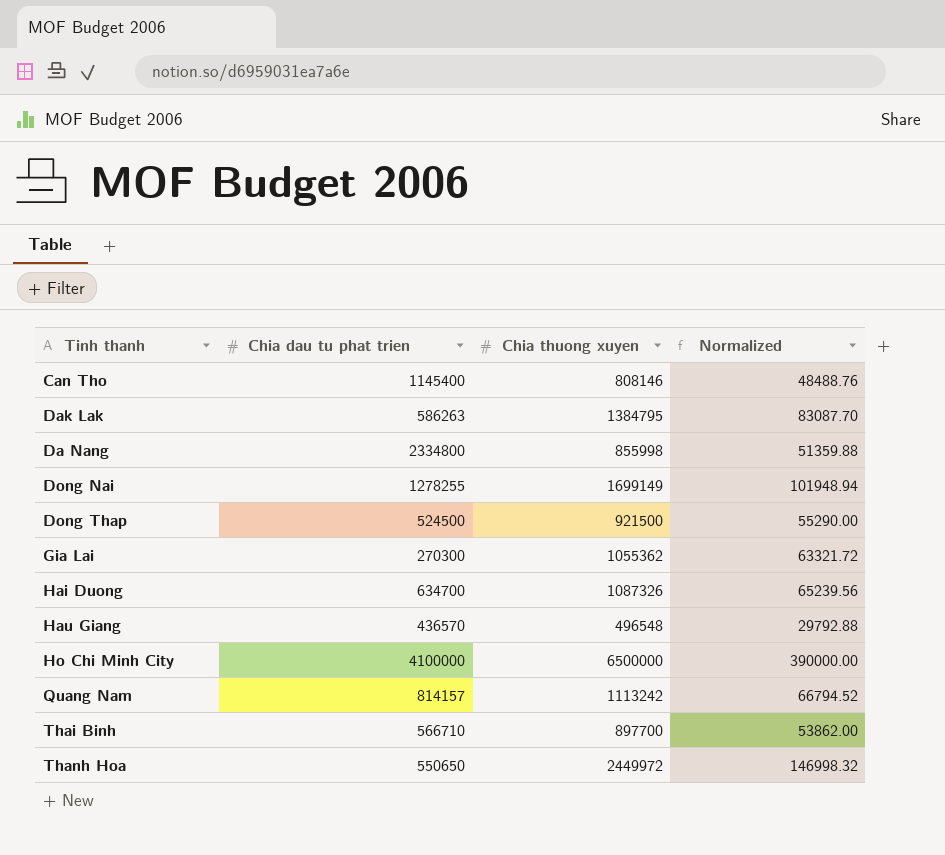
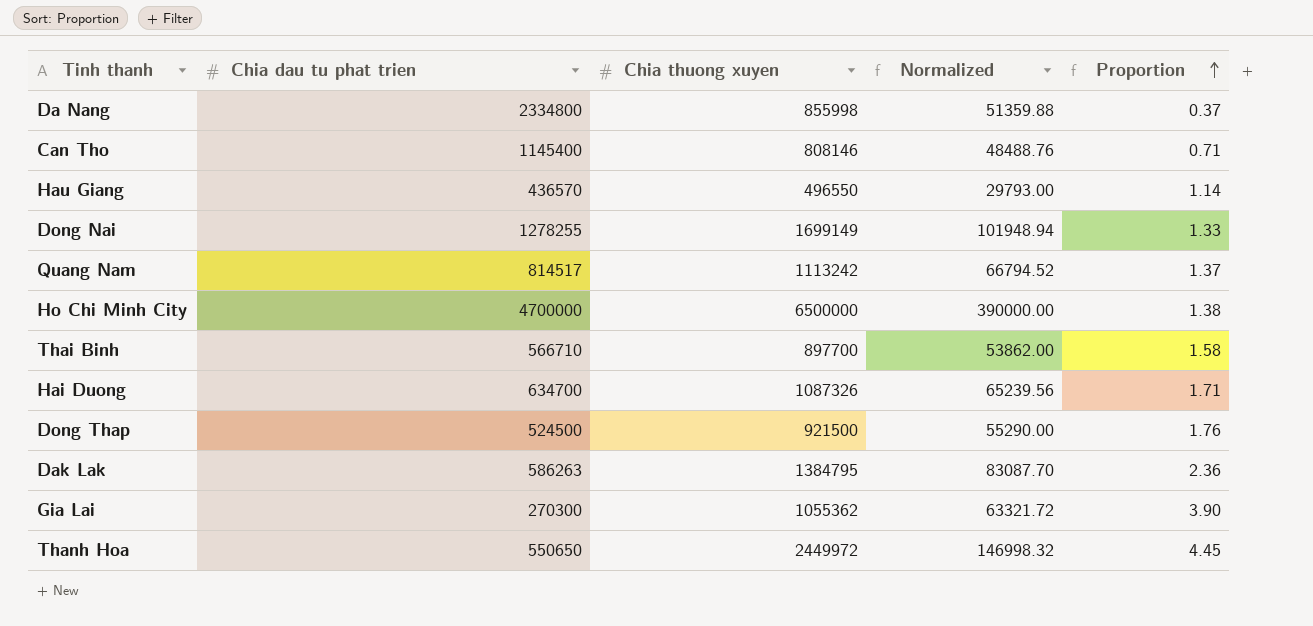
row order: none -> Proportion ascending
column Proportion | formula: none -> [Chia thuong xuyen] / [Chia dau tu phat trien]
Hau Giang | Chia thuong xuyen: 496548 -> 496550
Hau Giang | Normalized: 29792.88 -> 29793.00
Quang Nam | Chia dau tu phat trien: 814157 -> 814517
Ho Chi Minh City | Chia dau tu phat trien: 4100000 -> 4700000

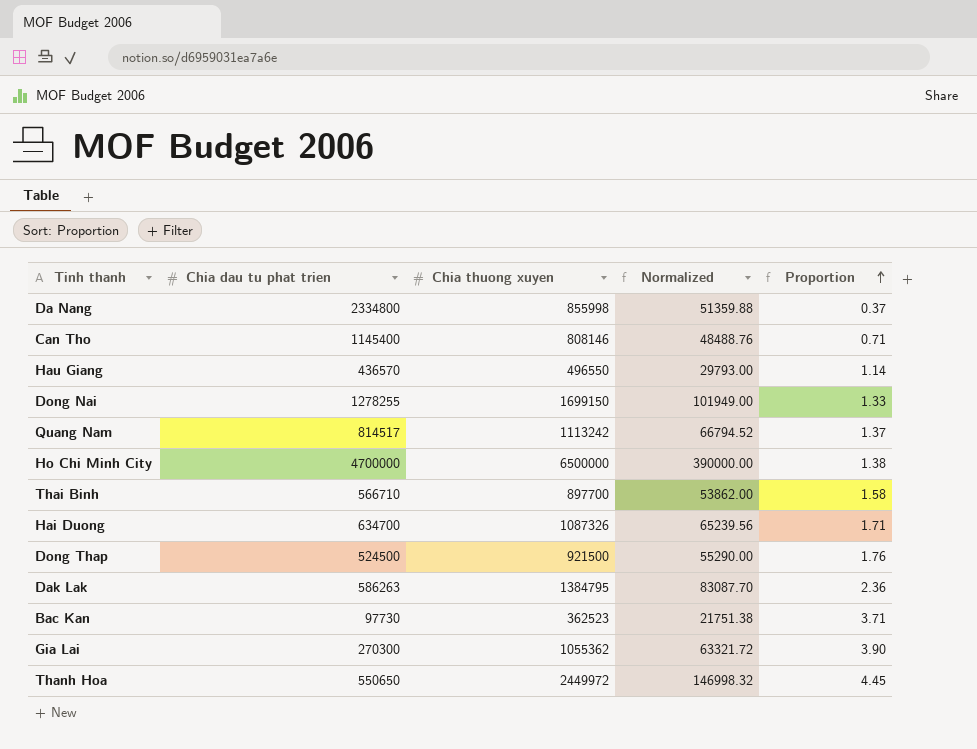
Dong Nai | Chia thuong xuyen: 1699149 -> 1699150
Dong Nai | Normalized: 101948.94 -> 101949.00
row Bac Kan: none -> 97730 | 362523 | 21751.38 | 3.71

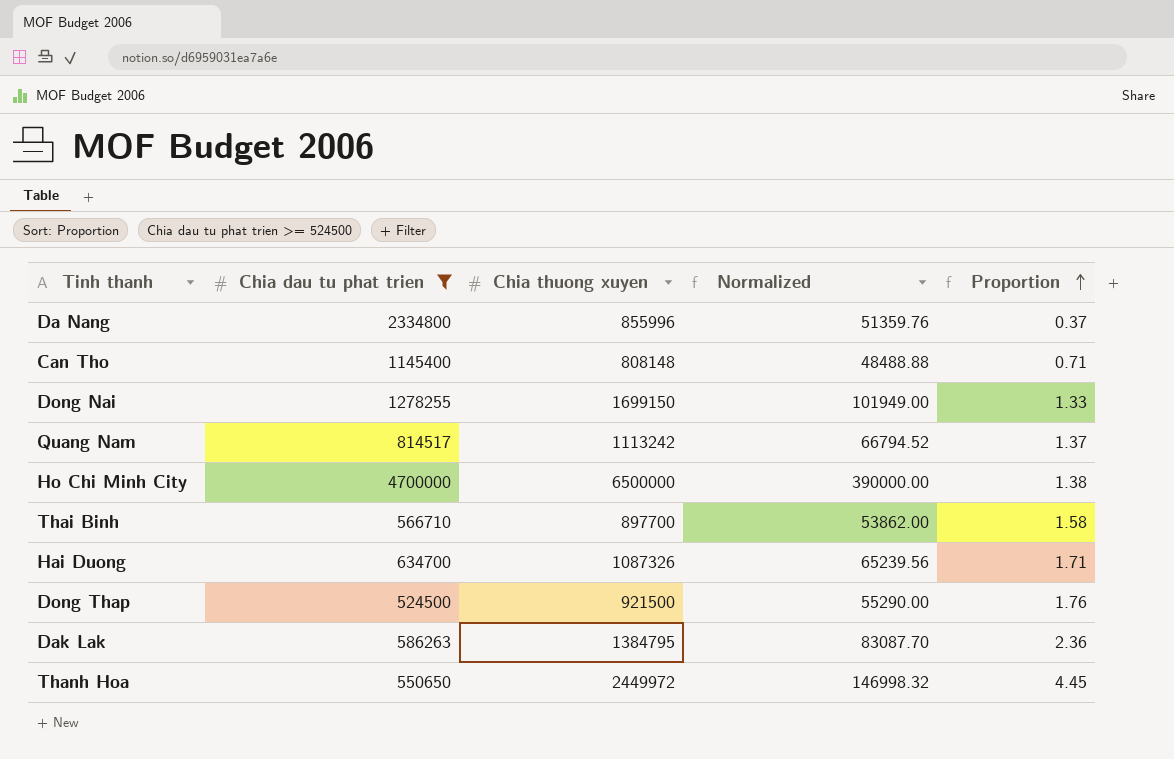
filter: none -> Chia dau tu phat trien >= 524500
Da Nang | Chia thuong xuyen: 855998 -> 855996
Da Nang | Normalized: 51359.88 -> 51359.76
Can Tho | Chia thuong xuyen: 808146 -> 808148
Can Tho | Normalized: 48488.76 -> 48488.88

